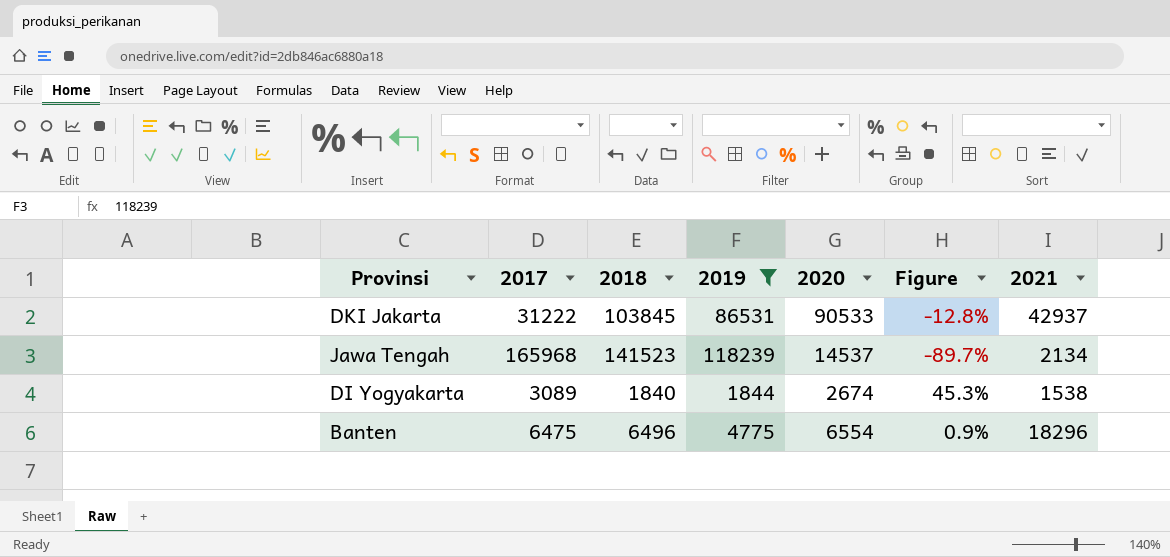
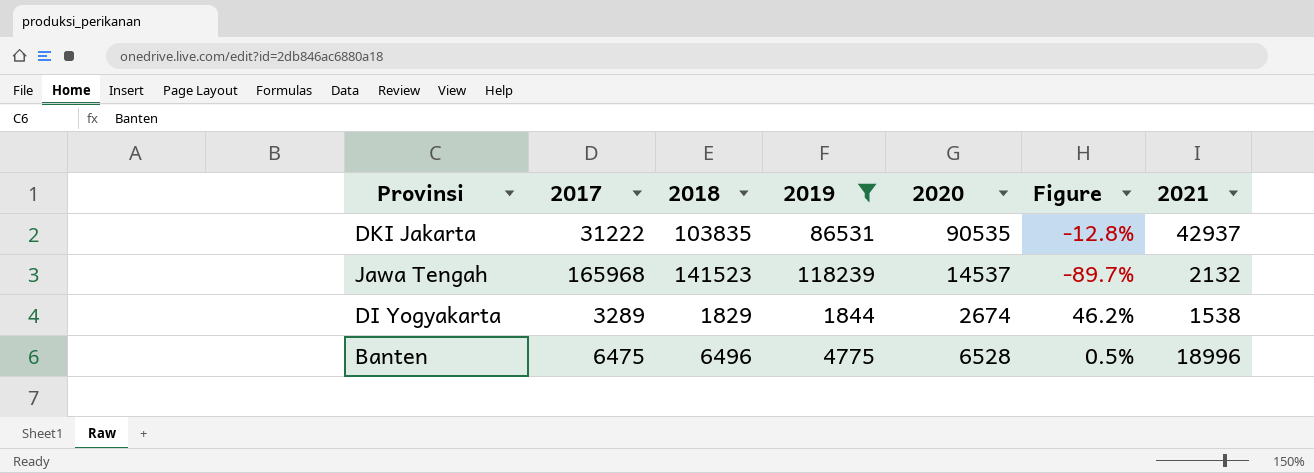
DKI Jakarta | 2018: 103845 -> 103835
DKI Jakarta | 2020: 90533 -> 90535
Jawa Tengah | 2021: 2134 -> 2132
DI Yogyakarta | 2017: 3089 -> 3289
DI Yogyakarta | 2018: 1840 -> 1829
DI Yogyakarta | Figure: 45.3% -> 46.2%
Banten | 2020: 6554 -> 6528
Banten | Figure: 0.9% -> 0.5%
Banten | 2021: 18296 -> 18996

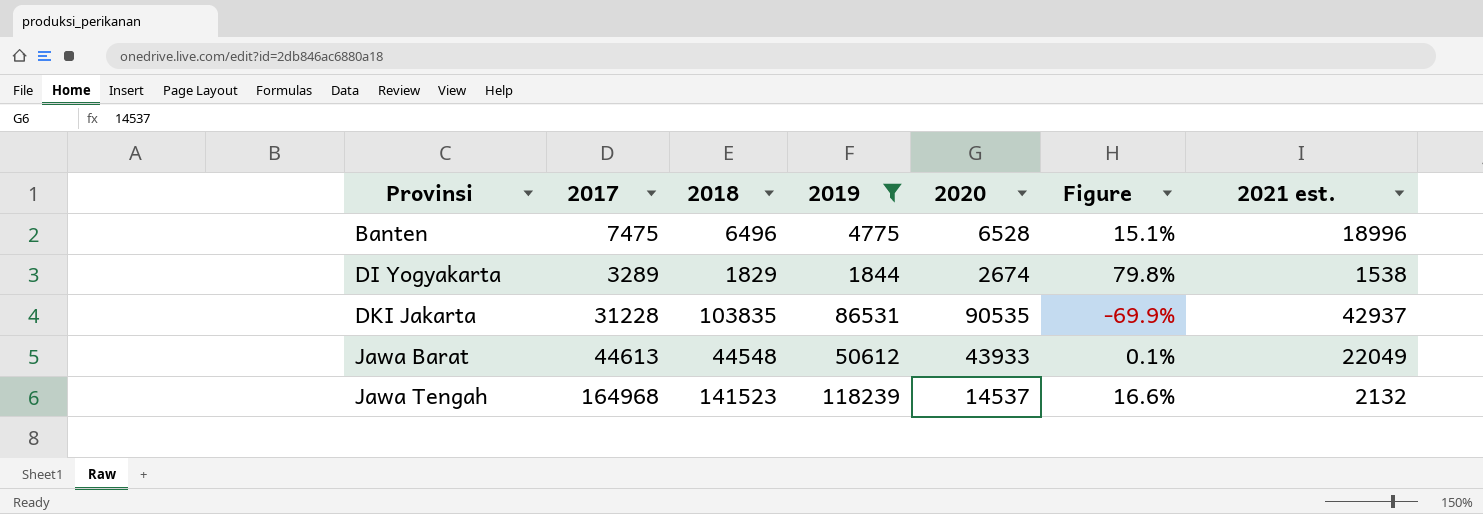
row order: none -> Provinsi ascending
column Figure | formula: ([2020] - [2018]) / [2018] -> ([2017] - [2018]) / [2018]
column name: 2021 -> 2021 est.
Banten | 2017: 6475 -> 7475
DKI Jakarta | 2017: 31222 -> 31228
row Jawa Barat: none -> 44613 | 44548 | 50612 | 43933 | 0.1% | 22049
Jawa Tengah | 2017: 165968 -> 164968

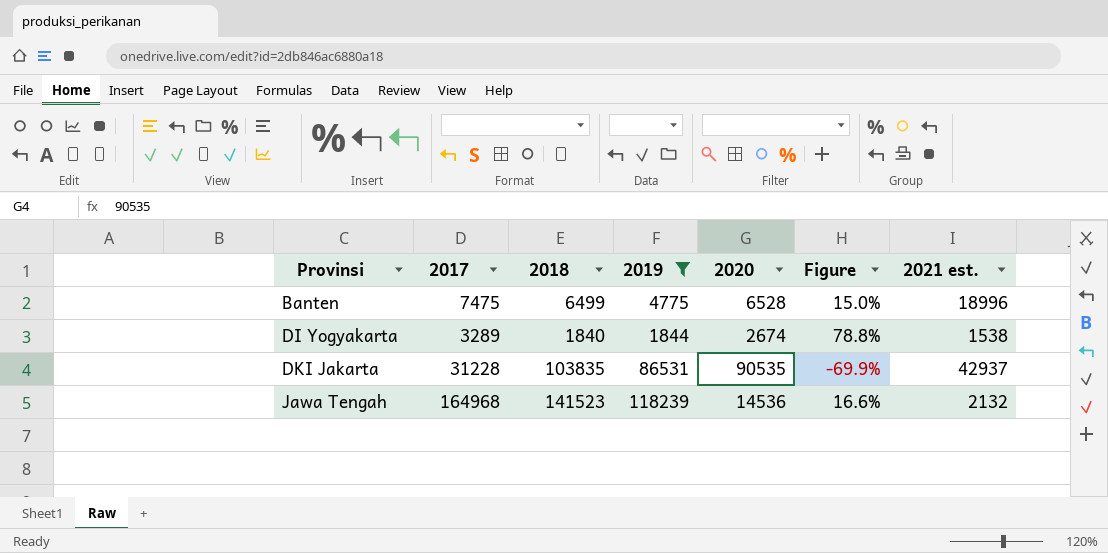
row Jawa Barat: 44613 | 44548 | 50612 | 43933 | 0.1% | 22049 -> none
Banten | 2018: 6496 -> 6499
Banten | Figure: 15.1% -> 15.0%
DI Yogyakarta | 2018: 1829 -> 1840
DI Yogyakarta | Figure: 79.8% -> 78.8%
Jawa Tengah | 2020: 14537 -> 14536

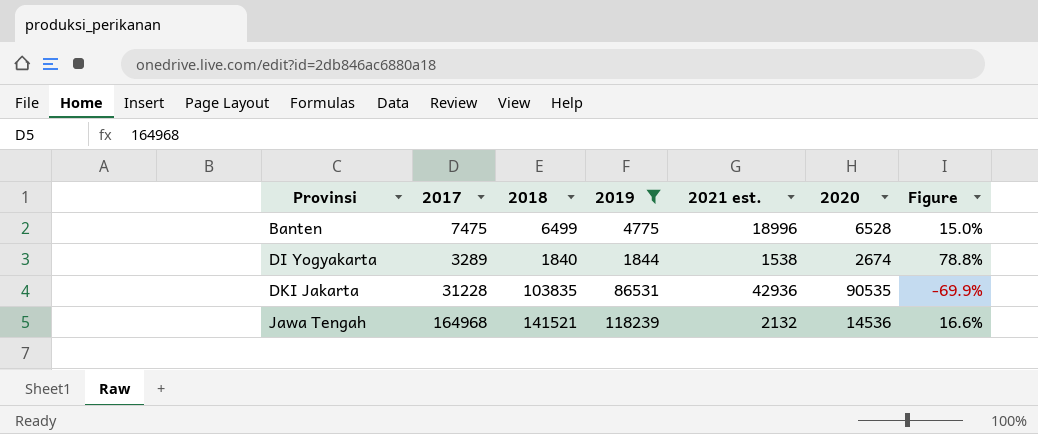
column 2021 est. | position: 7 -> 5
DKI Jakarta | 2021 est.: 42937 -> 42936
Jawa Tengah | 2018: 141523 -> 141521

